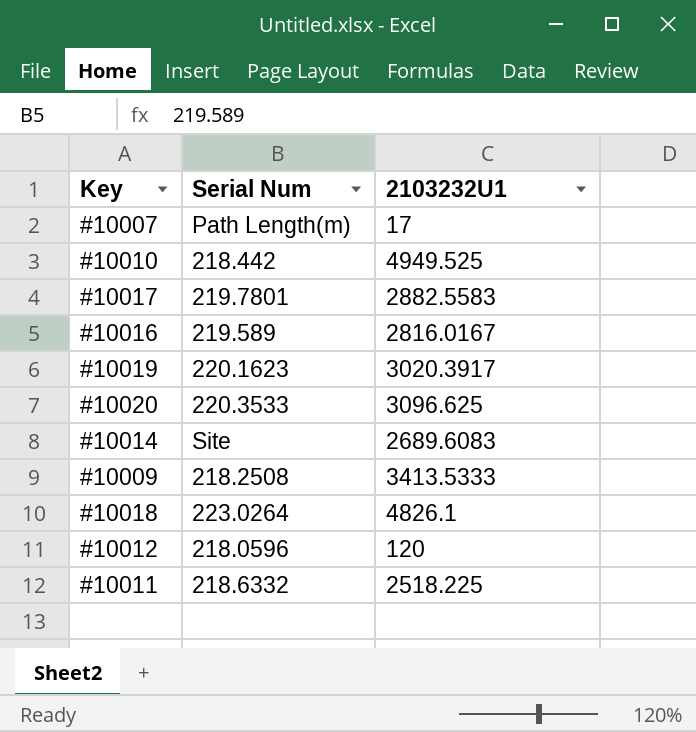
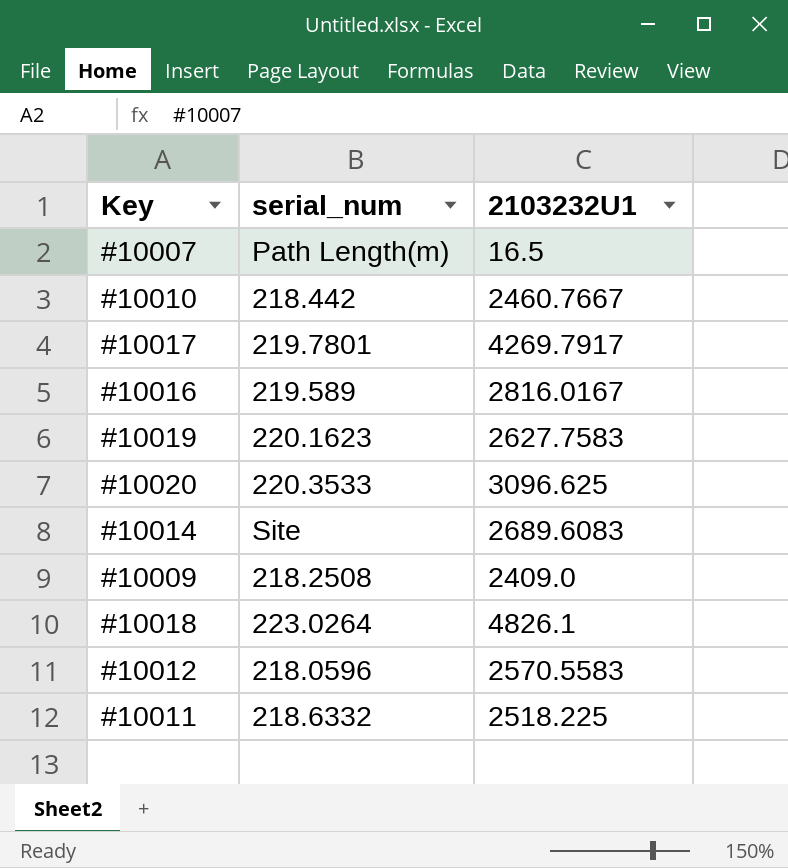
column name: Serial Num -> serial_num
#10007 | 2103232U1: 17 -> 16.5
#10010 | 2103232U1: 4949.525 -> 2460.7667
#10017 | 2103232U1: 2882.5583 -> 4269.7917
#10019 | 2103232U1: 3020.3917 -> 2627.7583
#10009 | 2103232U1: 3413.5333 -> 2409.0
#10012 | 2103232U1: 120 -> 2570.5583

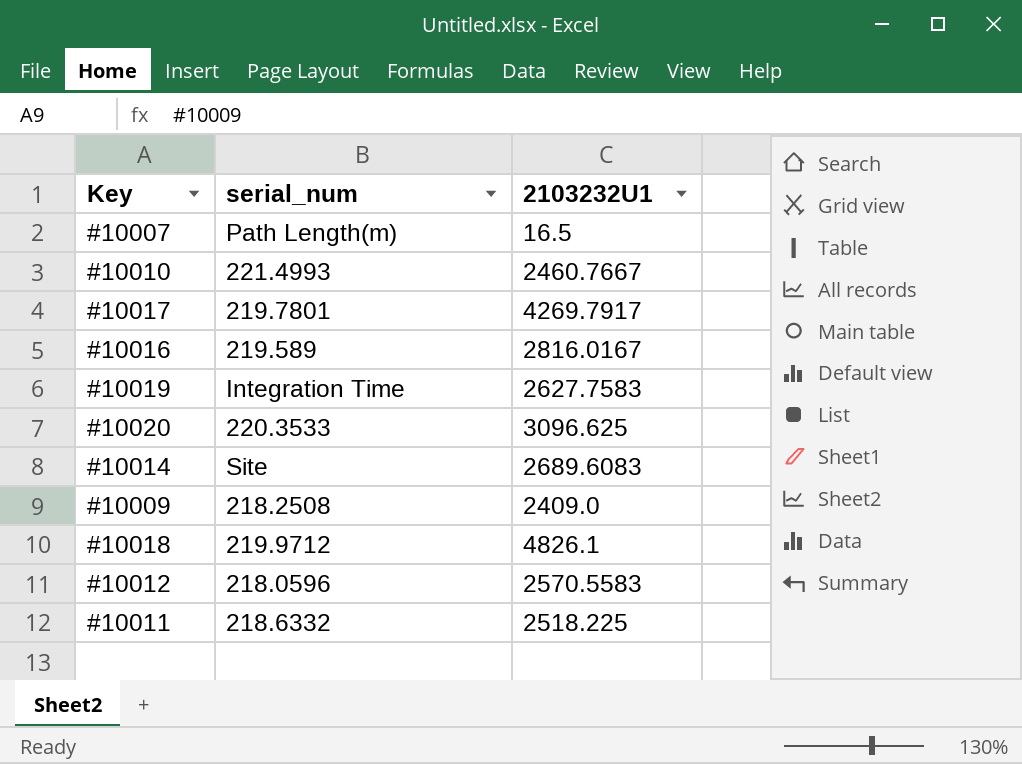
#10010 | serial_num: 218.442 -> 221.4993
#10019 | serial_num: 220.1623 -> Integration Time
#10018 | serial_num: 223.0264 -> 219.9712

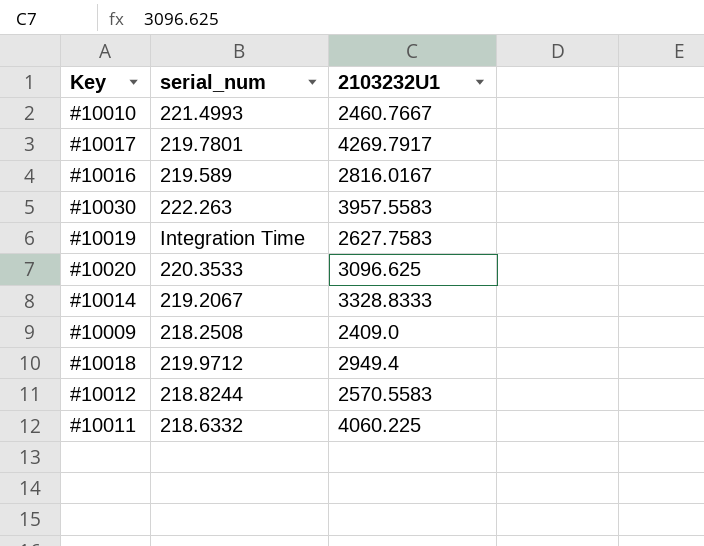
row #10007: Path Length(m) | 16.5 -> none
row #10030: none -> 222.263 | 3957.5583
#10014 | serial_num: Site -> 219.2067
#10014 | 2103232U1: 2689.6083 -> 3328.8333
#10018 | 2103232U1: 4826.1 -> 2949.4
#10012 | serial_num: 218.0596 -> 218.8244
#10011 | 2103232U1: 2518.225 -> 4060.225

